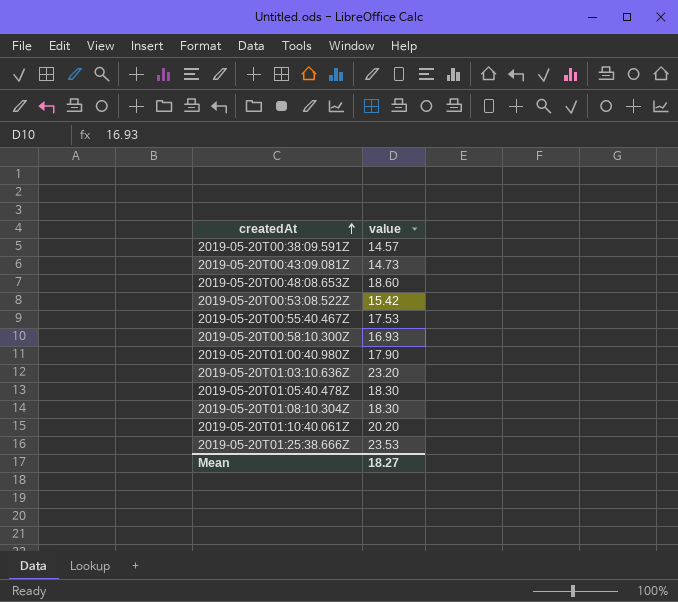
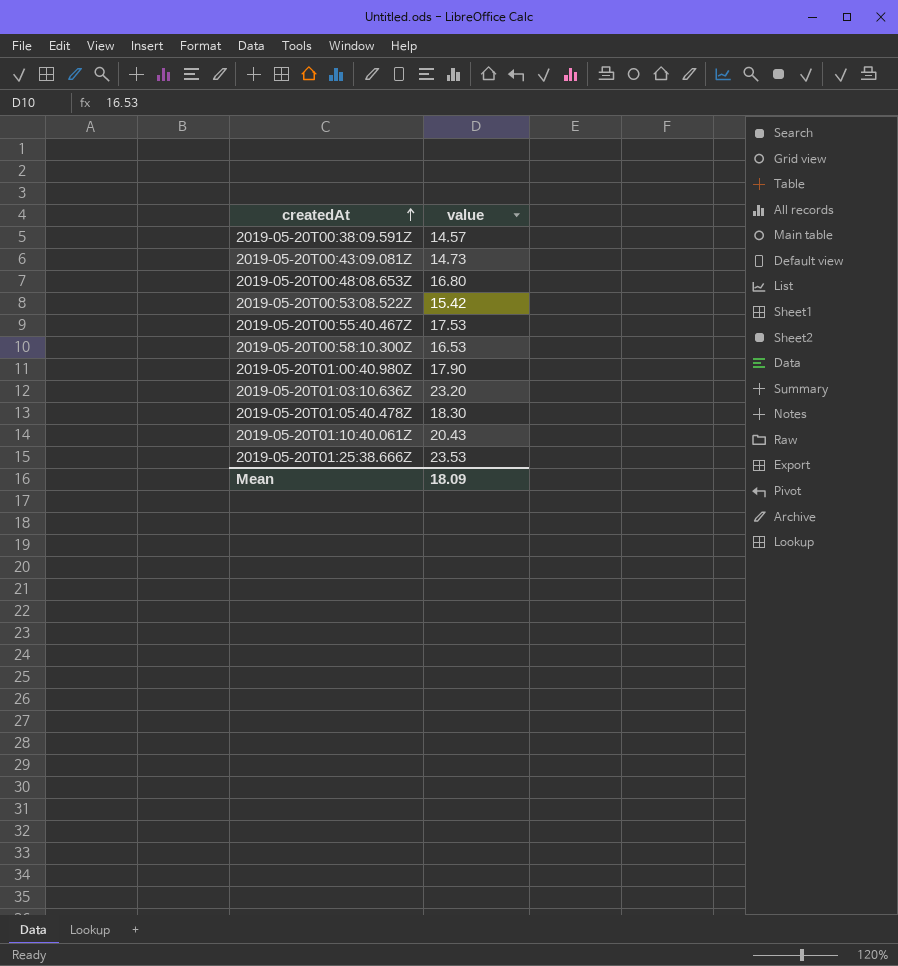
row 2019-05-20T01:08:10.304Z: 18.30 -> none
2019-05-20T00:48:08.653Z | value: 18.60 -> 16.80
2019-05-20T00:58:10.300Z | value: 16.93 -> 16.53
2019-05-20T01:10:40.061Z | value: 20.20 -> 20.43
Mean | value: 18.27 -> 18.09

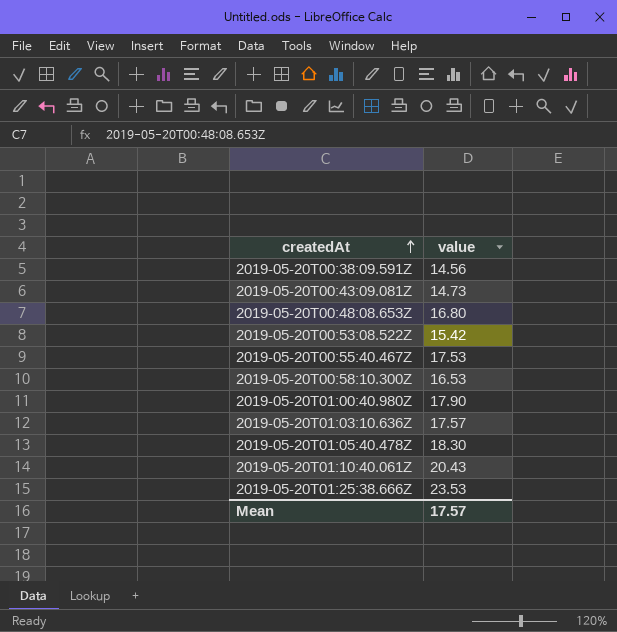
2019-05-20T00:38:09.591Z | value: 14.57 -> 14.56
2019-05-20T01:03:10.636Z | value: 23.20 -> 17.57
Mean | value: 18.09 -> 17.57

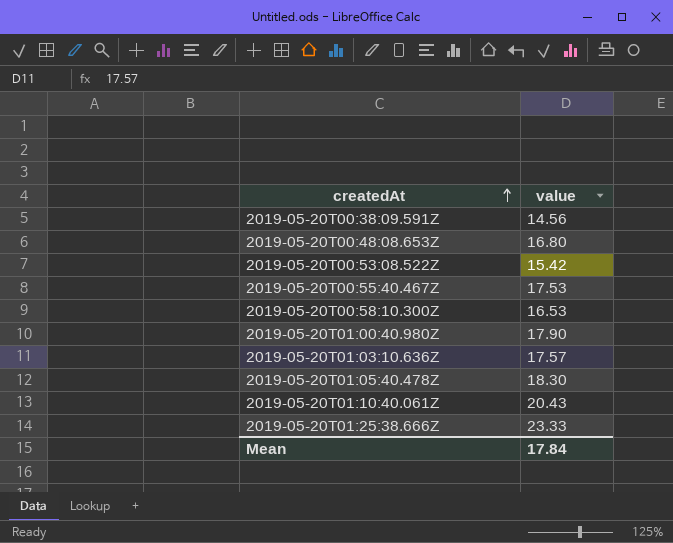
row 2019-05-20T00:43:09.081Z: 14.73 -> none
2019-05-20T01:25:38.666Z | value: 23.53 -> 23.33
Mean | value: 17.57 -> 17.84

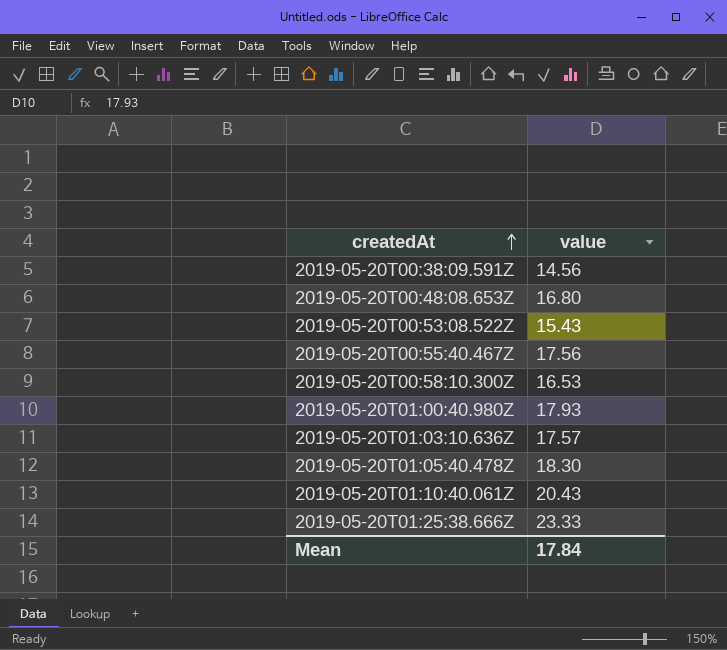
2019-05-20T00:53:08.522Z | value: 15.42 -> 15.43
2019-05-20T00:55:40.467Z | value: 17.53 -> 17.56
2019-05-20T01:00:40.980Z | value: 17.90 -> 17.93

